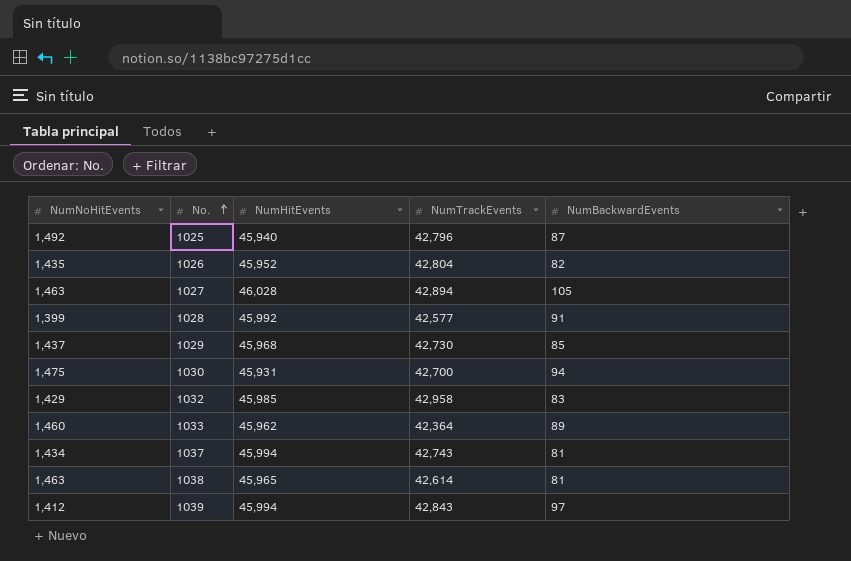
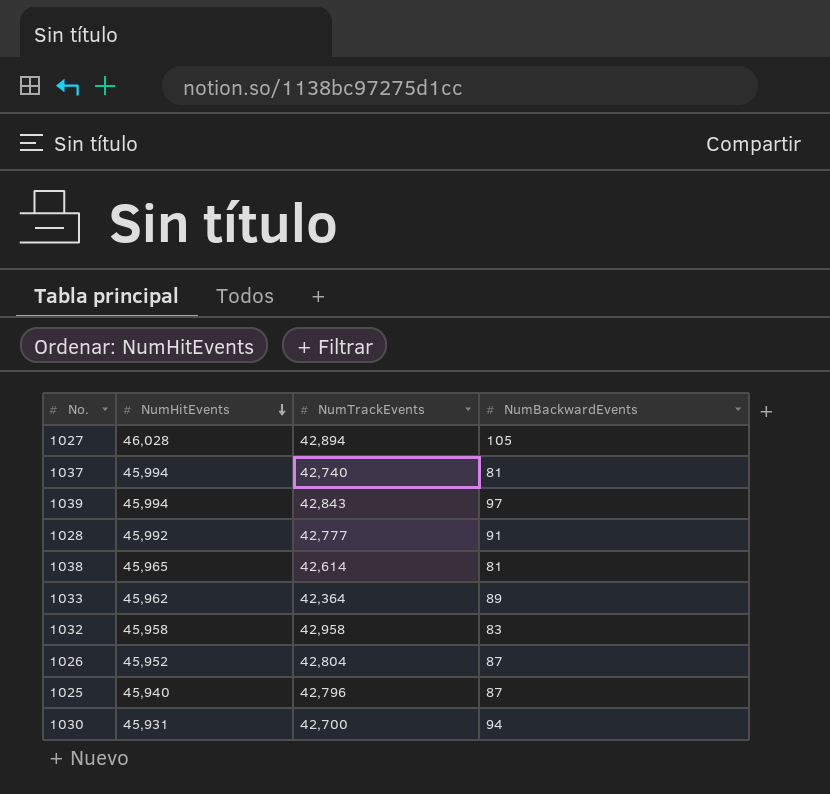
row order: No. ascending -> NumHitEvents descending
column NumNoHitEvents | position: 1 -> none
row 1029: 1,437 | 45,968 | 42,730 | 85 -> none
1037 | NumTrackEvents: 42,743 -> 42,740
1028 | NumTrackEvents: 42,577 -> 42,777
1032 | NumHitEvents: 45,985 -> 45,958
1026 | NumBackwardEvents: 82 -> 87

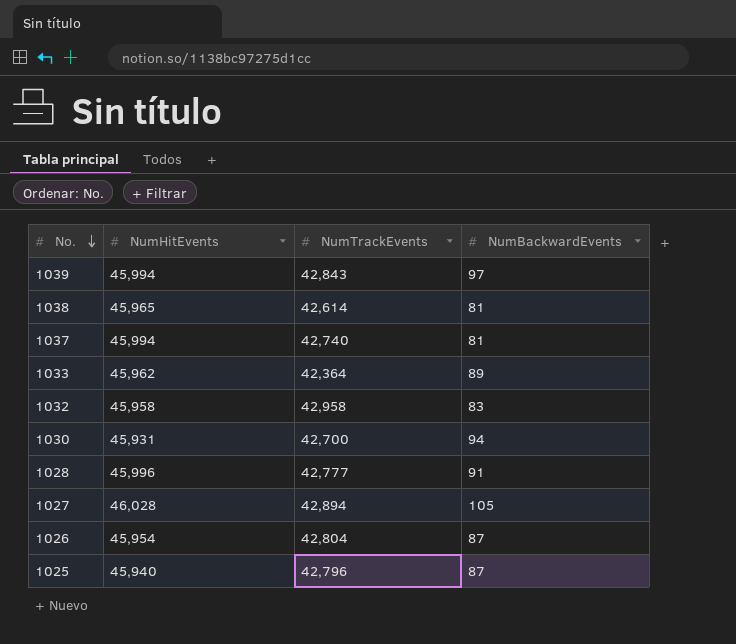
row order: NumHitEvents descending -> No. descending
1028 | NumHitEvents: 45,992 -> 45,996
1026 | NumHitEvents: 45,952 -> 45,954

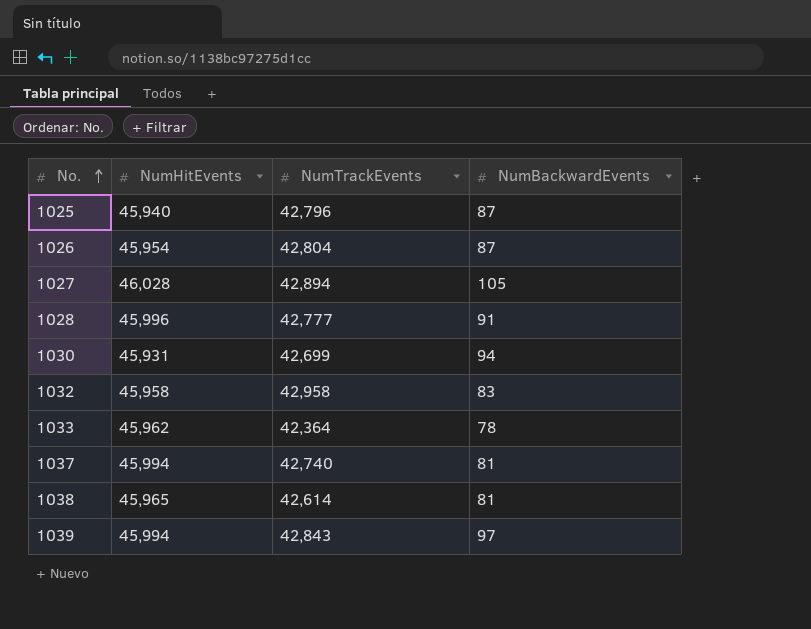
row order: No. descending -> No. ascending
1030 | NumTrackEvents: 42,700 -> 42,699
1033 | NumBackwardEvents: 89 -> 78

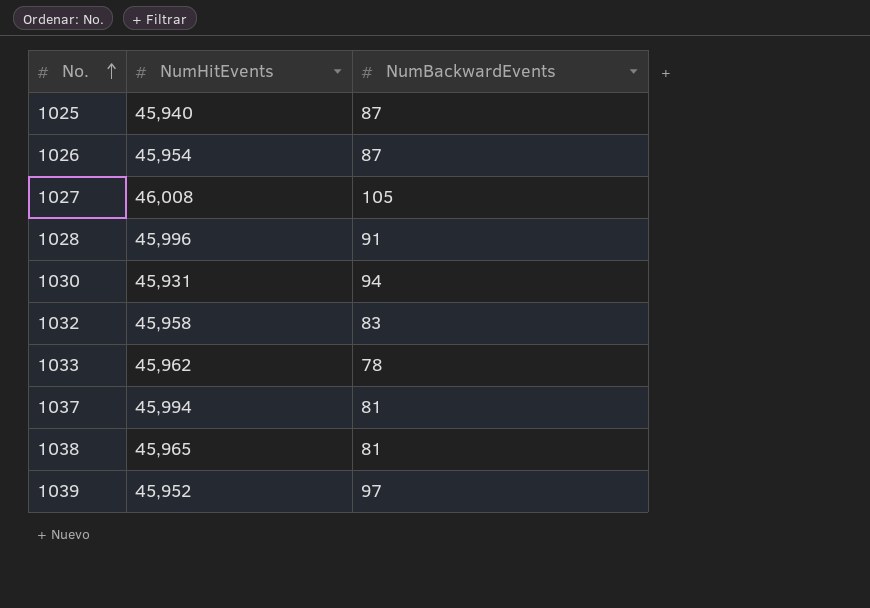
column NumTrackEvents | position: 3 -> none
1027 | NumHitEvents: 46,028 -> 46,008
1039 | NumHitEvents: 45,994 -> 45,952

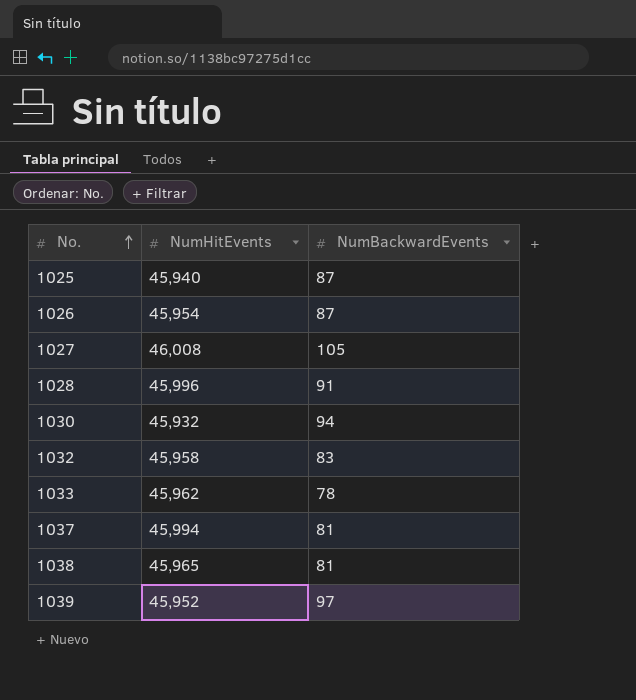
1030 | NumHitEvents: 45,931 -> 45,932

